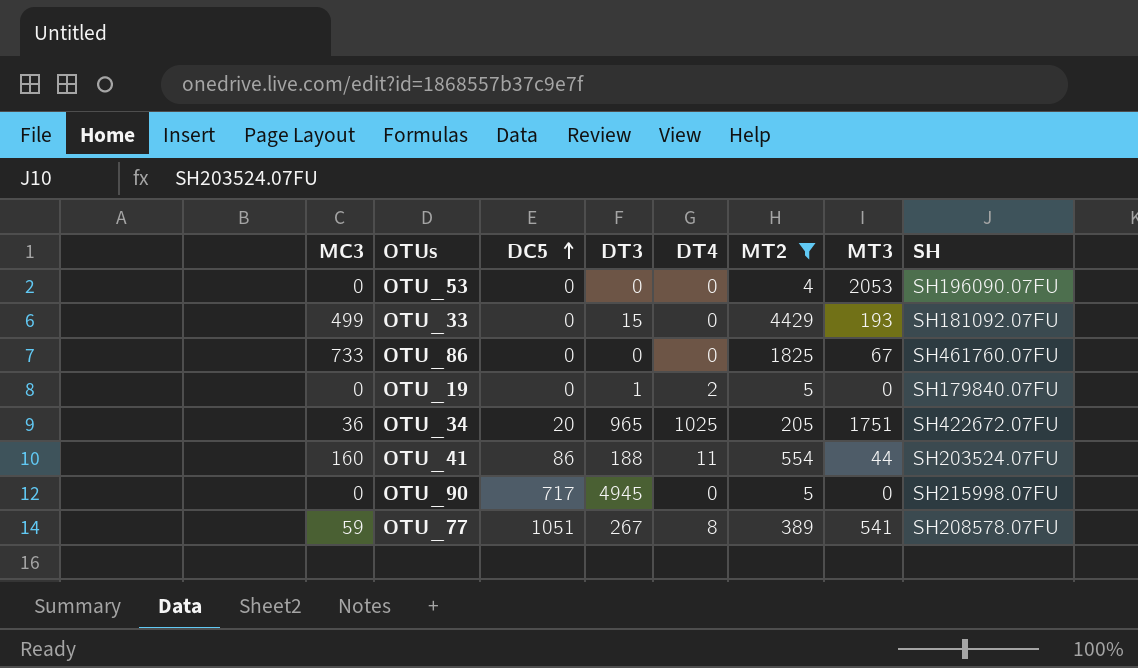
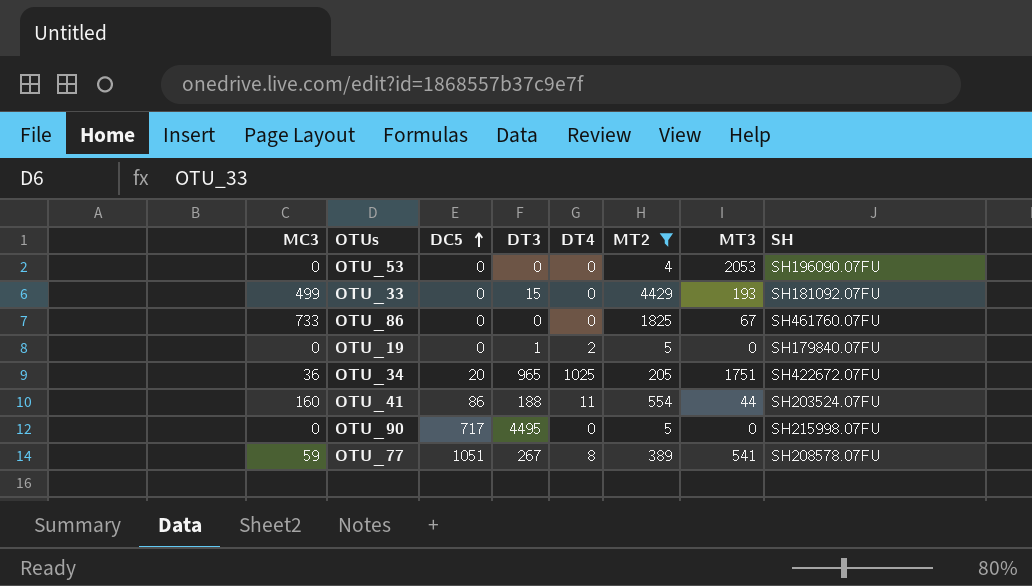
OTU_90 | DT3: 4945 -> 4495

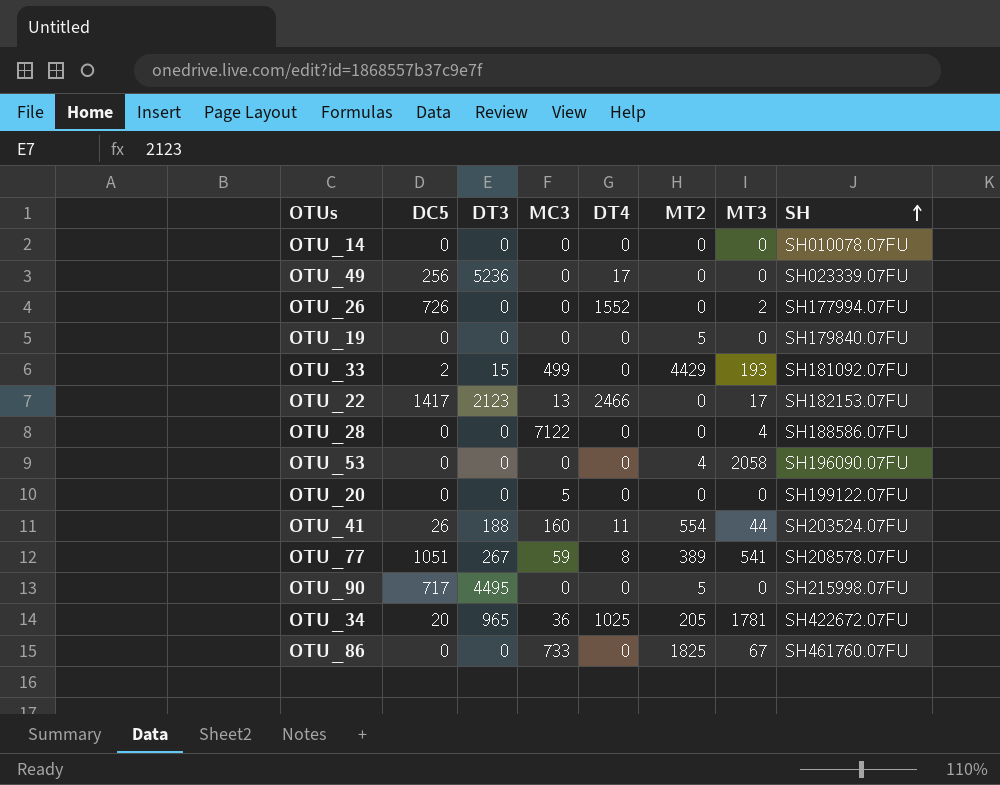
filter: MT2 != 0 -> none
row order: DC5 ascending -> SH ascending
column MC3 | position: 1 -> 4
OTU_19 | DT3: 1 -> 0
OTU_19 | DT4: 2 -> 0
OTU_33 | DC5: 0 -> 2
OTU_53 | MT3: 2053 -> 2058
OTU_41 | DC5: 86 -> 26
OTU_34 | MT3: 1751 -> 1781

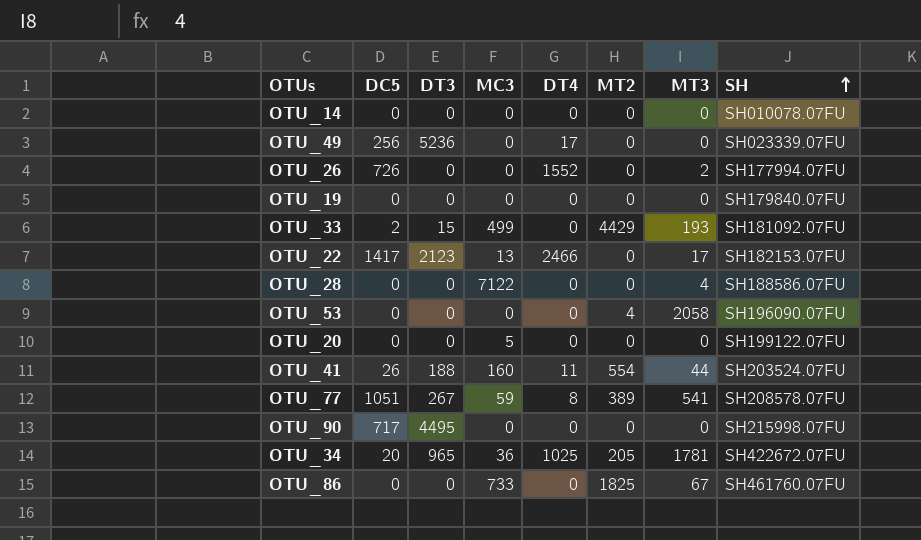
OTU_19 | MT2: 5 -> 0
OTU_90 | MT2: 5 -> 0

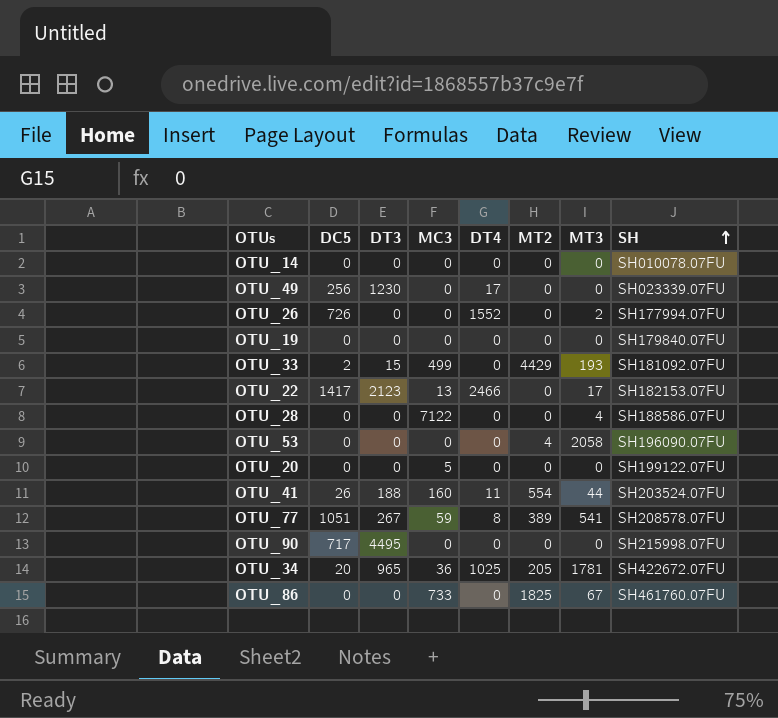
OTU_49 | DT3: 5236 -> 1230

